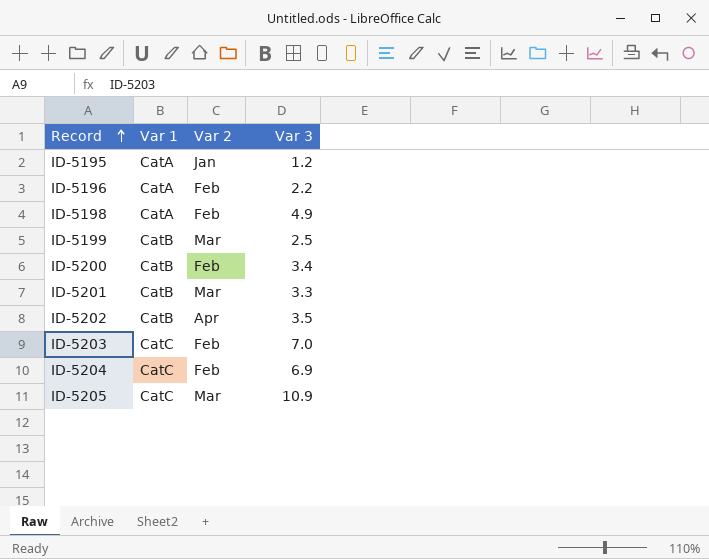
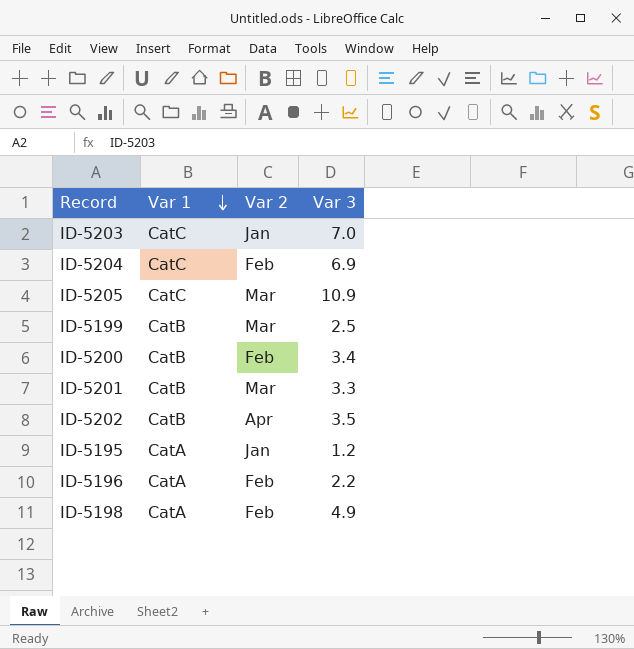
row order: Record ascending -> Var 1 descending
ID-5203 | Var 2: Feb -> Jan

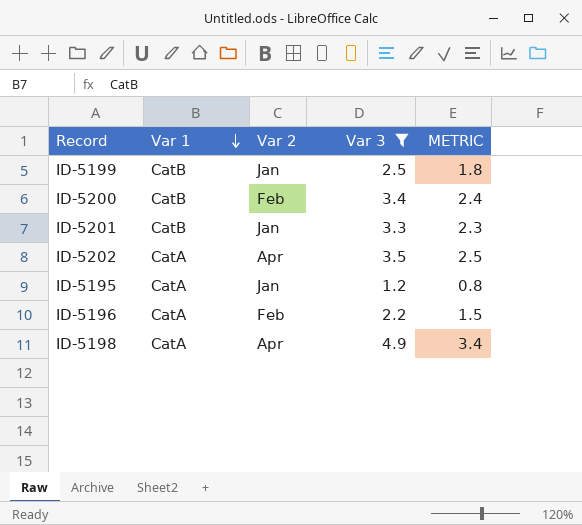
filter: none -> Var 3 <= 4.9
column METRIC | formula: none -> [Var 3] * 0.7
ID-5199 | Var 2: Mar -> Jan
ID-5201 | Var 2: Mar -> Jan
ID-5202 | Var 1: CatB -> CatA
ID-5198 | Var 2: Feb -> Apr

